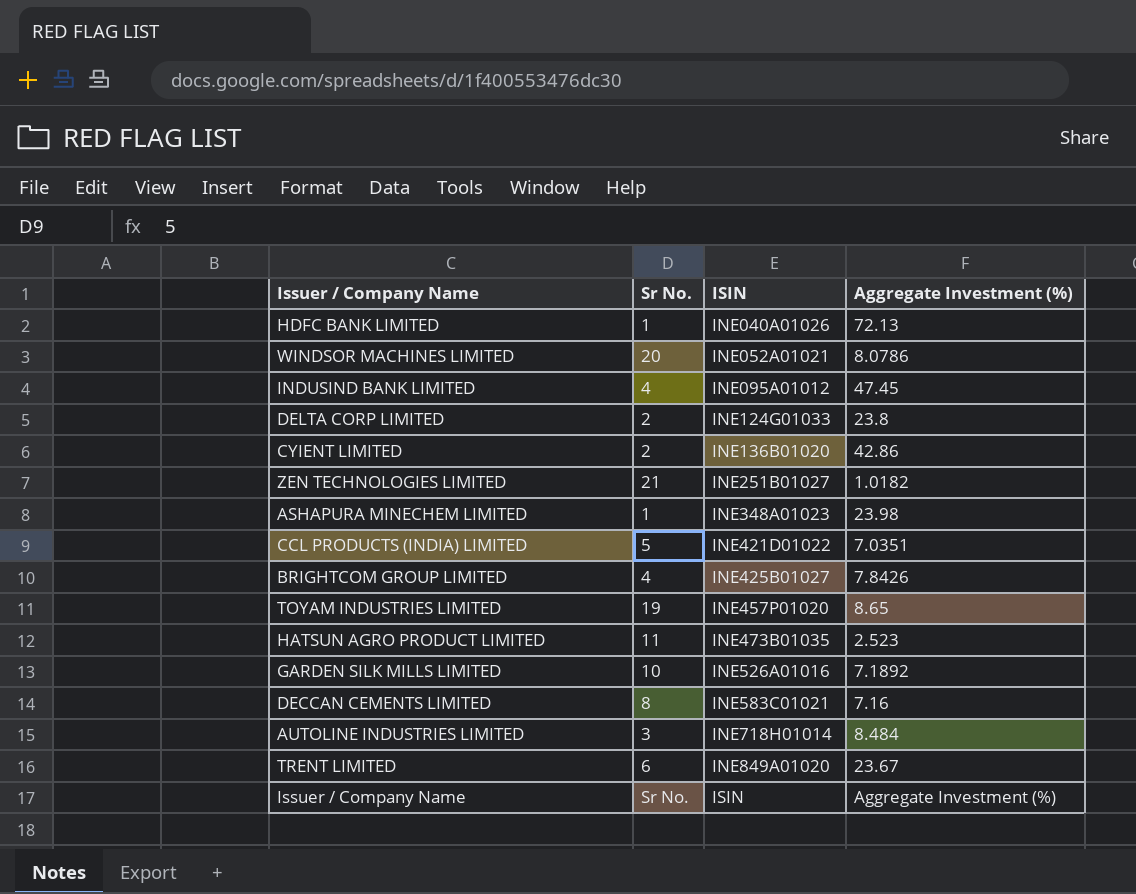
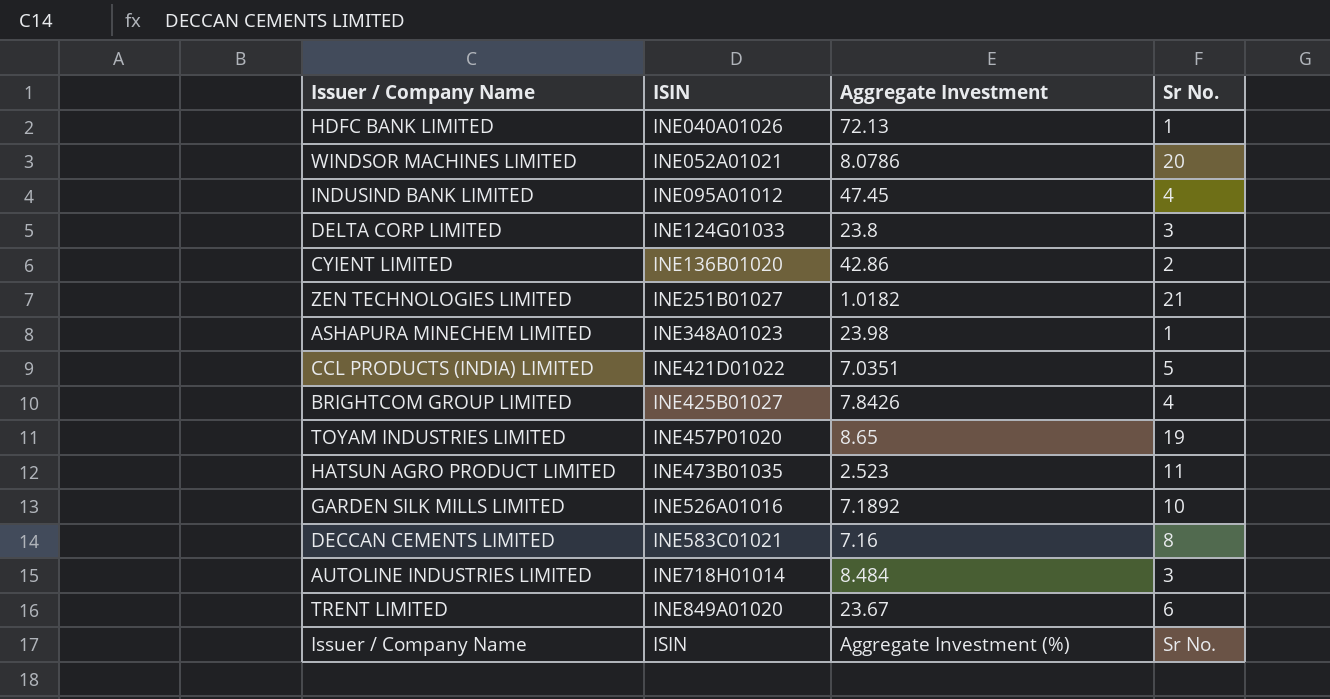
column name: Aggregate Investment (%) -> Aggregate Investment
column Sr No. | position: 2 -> 4
DELTA CORP LIMITED | Sr No.: 2 -> 3

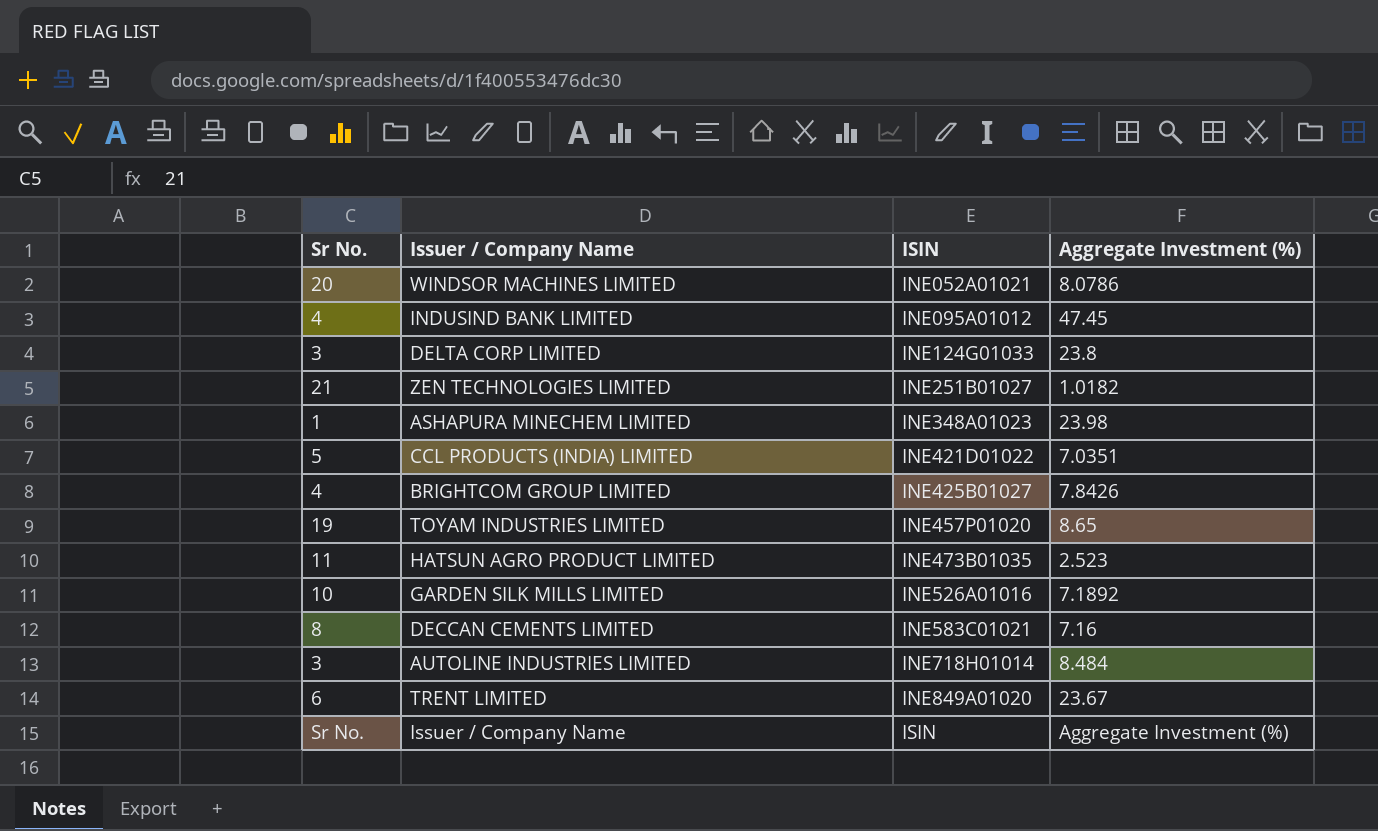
column Sr No. | position: 4 -> 1
column name: Aggregate Investment -> Aggregate Investment (%)
row HDFC BANK LIMITED: INE040A01026 | 72.13 | 1 -> none
row CYIENT LIMITED: INE136B01020 | 42.86 | 2 -> none

